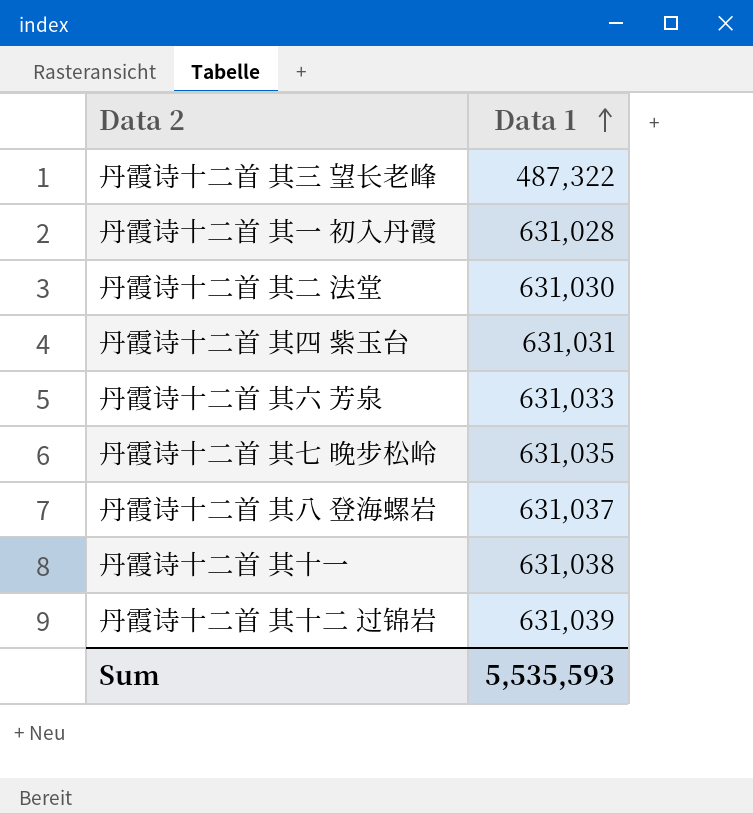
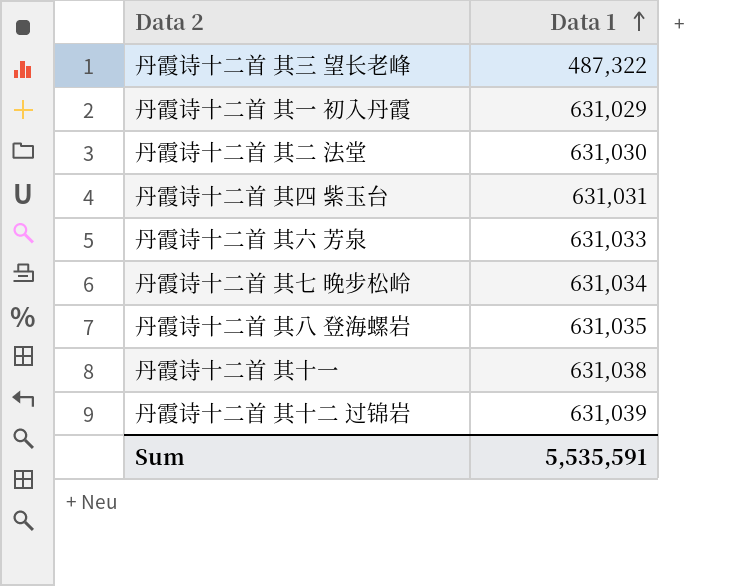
丹霞诗十二首 其一 初入丹霞 | Data 1: 631,028 -> 631,029
丹霞诗十二首 其七 晚步松岭 | Data 1: 631,035 -> 631,034
丹霞诗十二首 其八 登海螺岩 | Data 1: 631,037 -> 631,035
Sum | Data 1: 5,535,593 -> 5,535,591

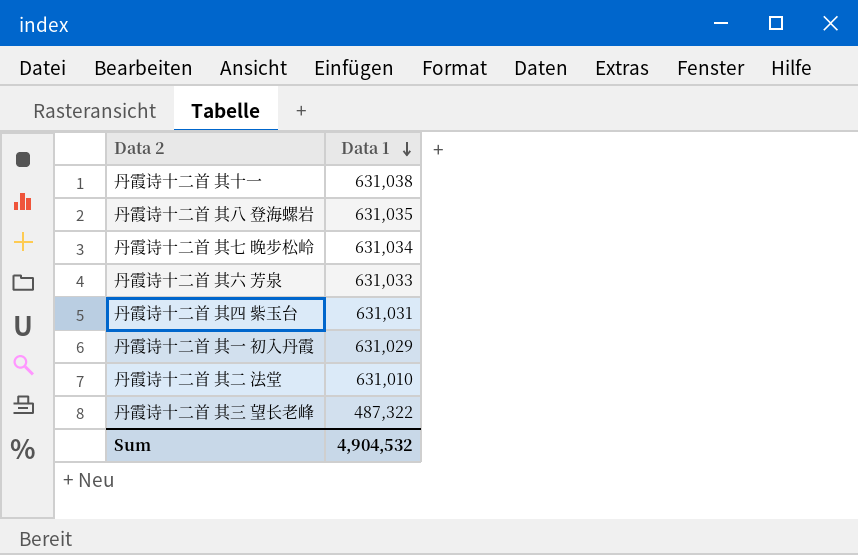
row order: Data 1 ascending -> Data 1 descending
row 丹霞诗十二首 其十二 过锦岩: 631,039 -> none
丹霞诗十二首 其二 法堂 | Data 1: 631,030 -> 631,010
Sum | Data 1: 5,535,591 -> 4,904,532

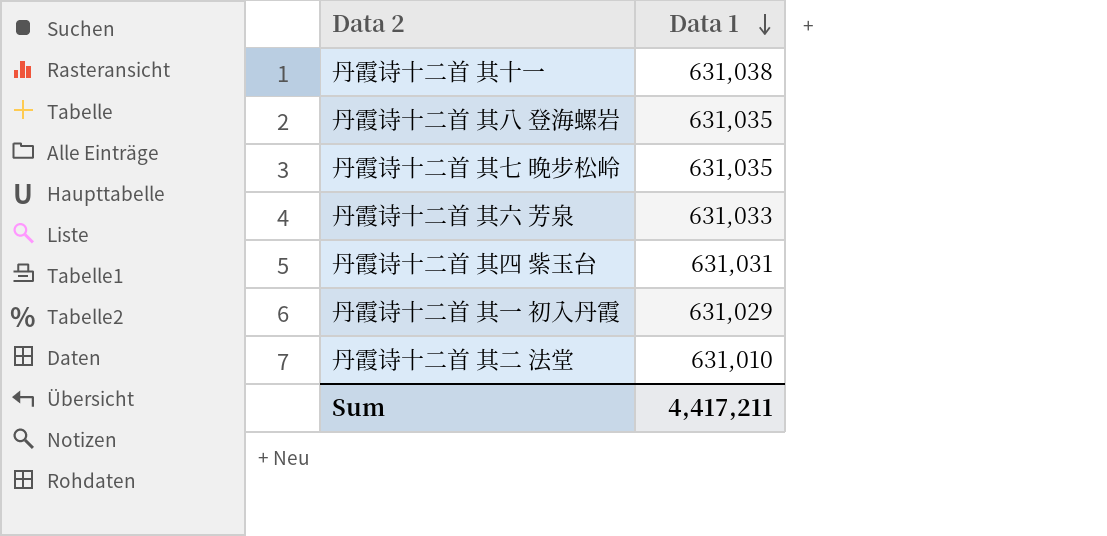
row 丹霞诗十二首 其三 望长老峰: 487,322 -> none
丹霞诗十二首 其七 晚步松岭 | Data 1: 631,034 -> 631,035
Sum | Data 1: 4,904,532 -> 4,417,211

